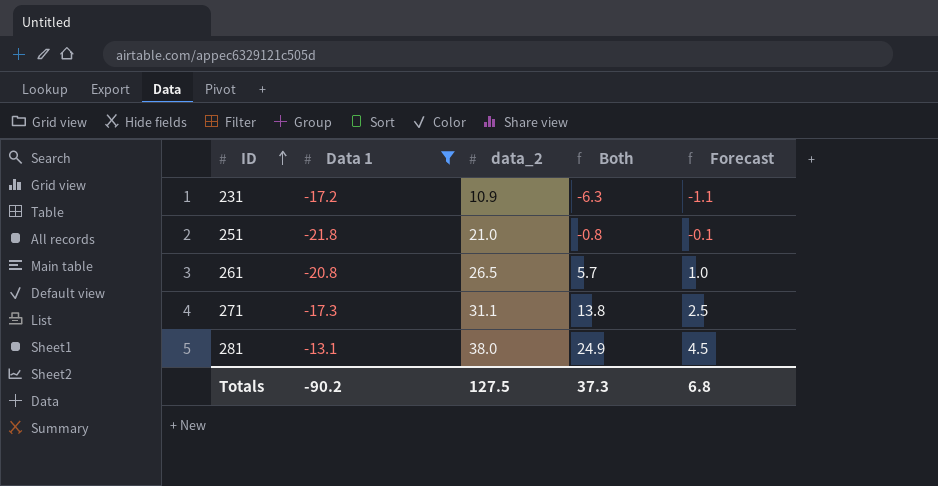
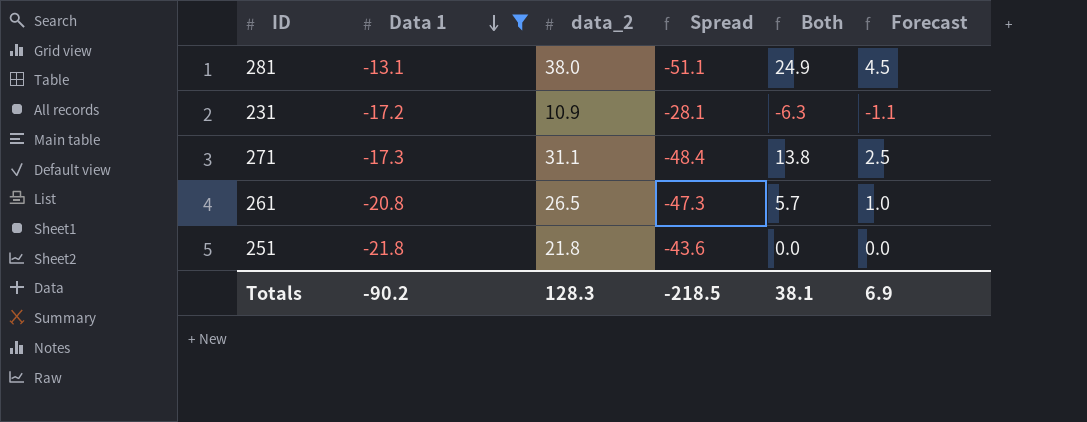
row order: ID ascending -> Data 1 descending
column Spread | formula: none -> [Data 1] - [data_2]
251 | data_2: 21.0 -> 21.8
251 | Both: -0.8 -> 0.0
251 | Forecast: -0.1 -> 0.0
Totals | data_2: 127.5 -> 128.3
Totals | Both: 37.3 -> 38.1
Totals | Forecast: 6.8 -> 6.9

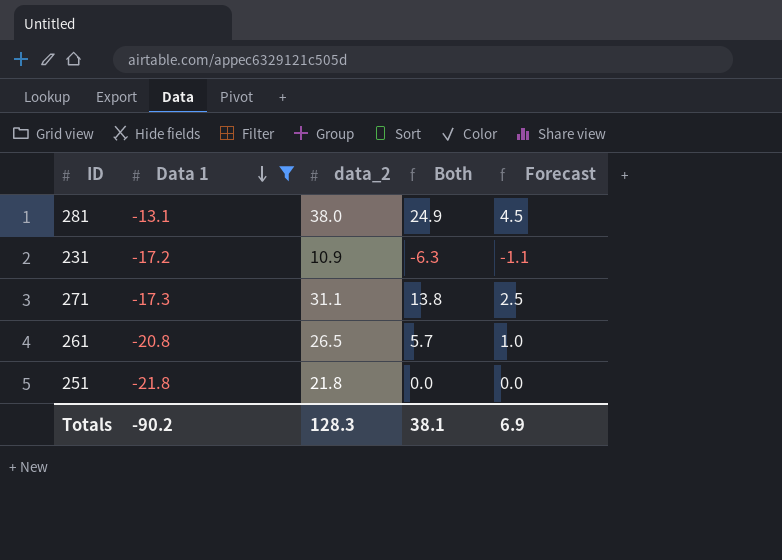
column Spread | formula: [Data 1] - [data_2] -> none

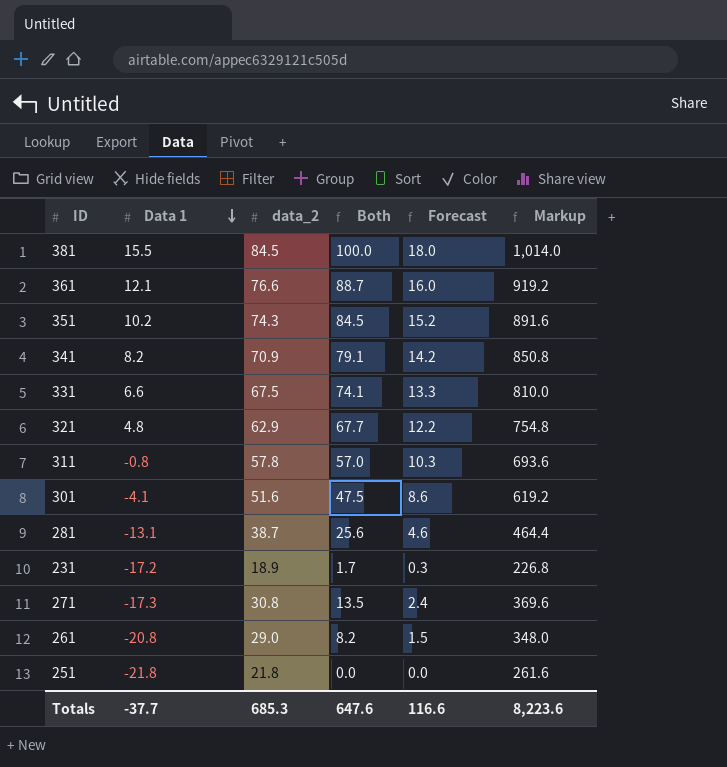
filter: Data 1 <= -13.1 -> none
column Markup | formula: none -> [data_2] * 12
281 | data_2: 38.0 -> 38.7
281 | Both: 24.9 -> 25.6
281 | Forecast: 4.5 -> 4.6
231 | data_2: 10.9 -> 18.9
231 | Both: -6.3 -> 1.7
231 | Forecast: -1.1 -> 0.3
271 | data_2: 31.1 -> 30.8
271 | Both: 13.8 -> 13.5
271 | Forecast: 2.5 -> 2.4
261 | data_2: 26.5 -> 29.0
261 | Both: 5.7 -> 8.2
261 | Forecast: 1.0 -> 1.5
Totals | Data 1: -90.2 -> -37.7
Totals | data_2: 128.3 -> 685.3
Totals | Both: 38.1 -> 647.6
Totals | Forecast: 6.9 -> 116.6

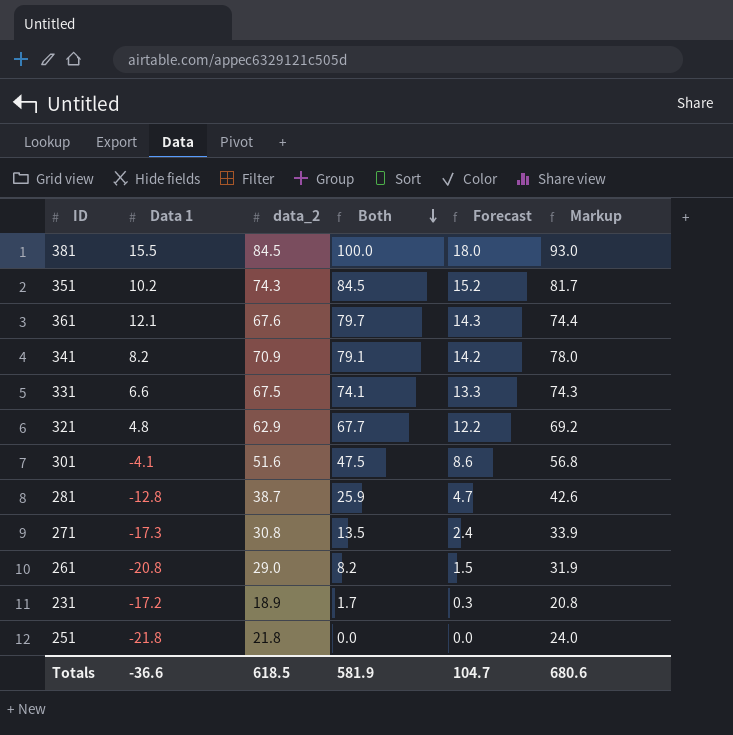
row order: Data 1 descending -> Both descending
column Markup | formula: [data_2] * 12 -> [data_2] * 1.1
row 311: -0.8 | 57.8 | 57.0 | 10.3 | 693.6 -> none
361 | data_2: 76.6 -> 67.6
361 | Both: 88.7 -> 79.7
361 | Forecast: 16.0 -> 14.3
281 | Data 1: -13.1 -> -12.8
281 | Both: 25.6 -> 25.9
281 | Forecast: 4.6 -> 4.7
Totals | Data 1: -37.7 -> -36.6
Totals | data_2: 685.3 -> 618.5
Totals | Both: 647.6 -> 581.9
Totals | Forecast: 116.6 -> 104.7
Totals | Markup: 8,223.6 -> 680.6

